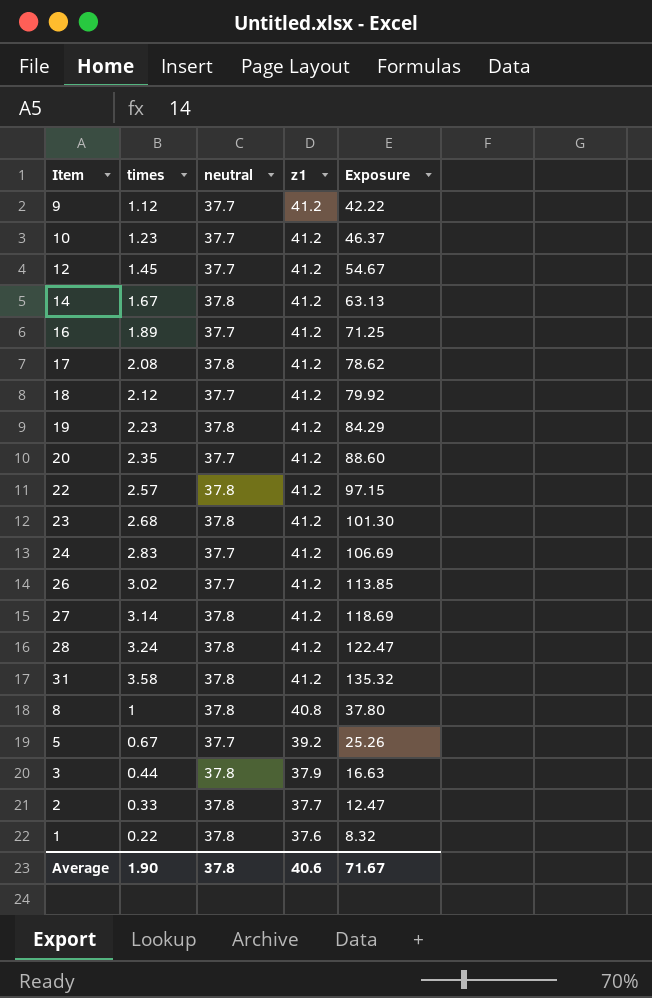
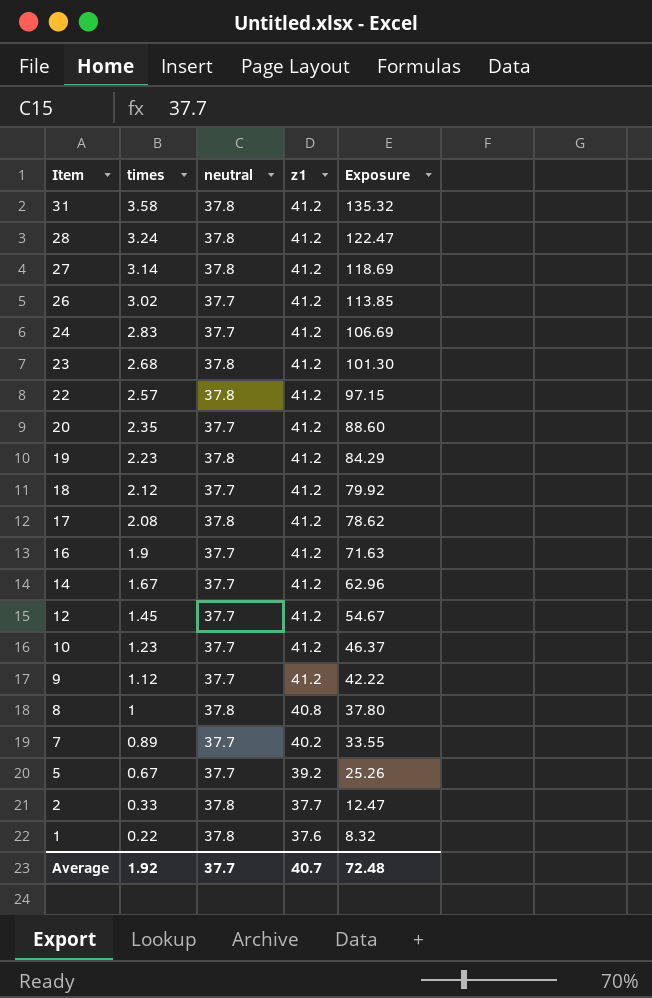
row order: z1 descending -> Item descending
row 3: 0.44 | 37.8 | 37.9 | 16.63 -> none
16 | times: 1.89 -> 1.9
16 | Exposure: 71.25 -> 71.63
14 | neutral: 37.8 -> 37.7
14 | Exposure: 63.13 -> 62.96
row 7: none -> 0.89 | 37.7 | 40.2 | 33.55
Average | times: 1.90 -> 1.92
Average | neutral: 37.8 -> 37.7
Average | z1: 40.6 -> 40.7
Average | Exposure: 71.67 -> 72.48

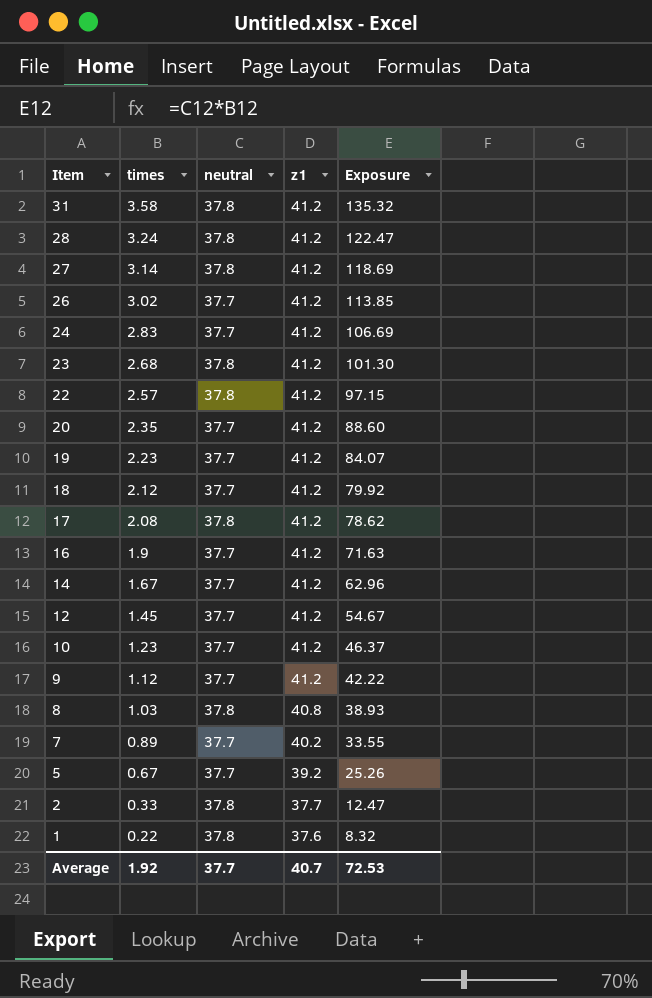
19 | neutral: 37.8 -> 37.7
19 | Exposure: 84.29 -> 84.07
8 | times: 1 -> 1.03
8 | Exposure: 37.80 -> 38.93
Average | Exposure: 72.48 -> 72.53

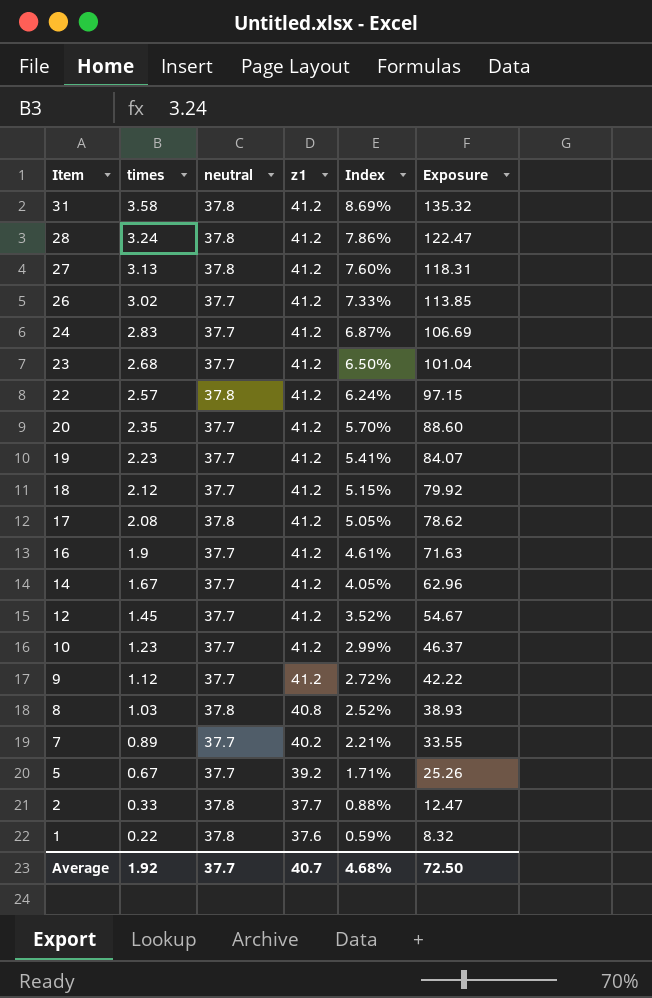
column Index | formula: none -> [times] / [z1]
27 | times: 3.14 -> 3.13
27 | Exposure: 118.69 -> 118.31
23 | neutral: 37.8 -> 37.7
23 | Exposure: 101.30 -> 101.04
Average | Exposure: 72.53 -> 72.50

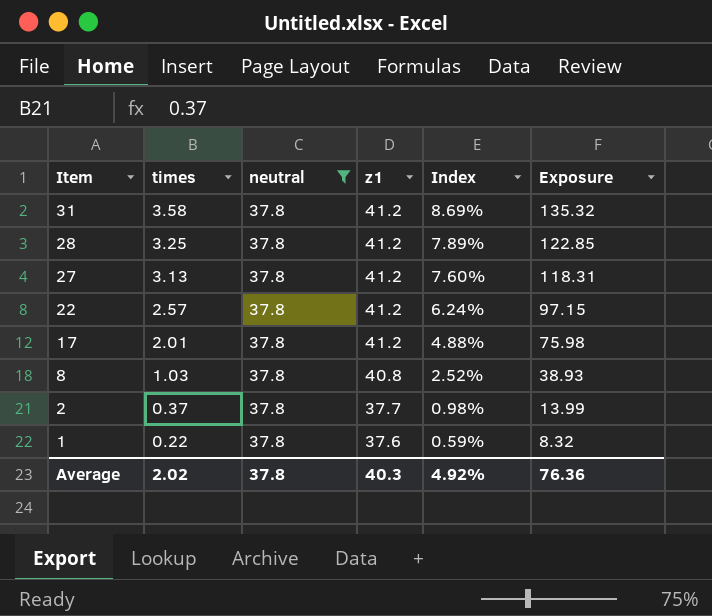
filter: none -> neutral = 37.8
28 | times: 3.24 -> 3.25
28 | Index: 7.86% -> 7.89%
28 | Exposure: 122.47 -> 122.85
17 | times: 2.08 -> 2.01
17 | Index: 5.05% -> 4.88%
17 | Exposure: 78.62 -> 75.98
2 | times: 0.33 -> 0.37
2 | Index: 0.88% -> 0.98%
2 | Exposure: 12.47 -> 13.99
Average | times: 1.92 -> 2.02
Average | neutral: 37.7 -> 37.8
Average | z1: 40.7 -> 40.3
Average | Index: 4.68% -> 4.92%
Average | Exposure: 72.50 -> 76.36

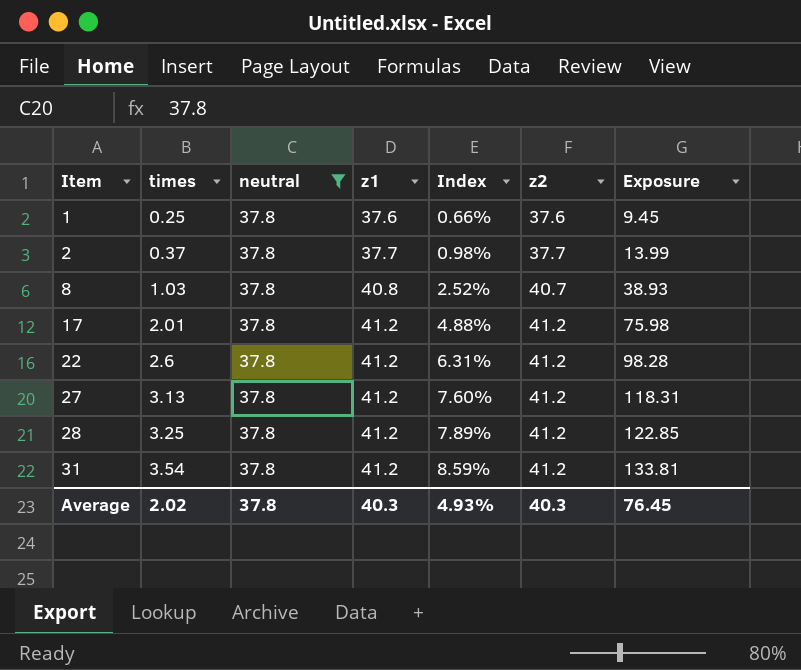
row order: Item descending -> Item ascending
column z2 | position: none -> 6
1 | times: 0.22 -> 0.25
1 | Index: 0.59% -> 0.66%
1 | Exposure: 8.32 -> 9.45
22 | times: 2.57 -> 2.6
22 | Index: 6.24% -> 6.31%
22 | Exposure: 97.15 -> 98.28
31 | times: 3.58 -> 3.54
31 | Index: 8.69% -> 8.59%
31 | Exposure: 135.32 -> 133.81
Average | Index: 4.92% -> 4.93%
Average | Exposure: 76.36 -> 76.45

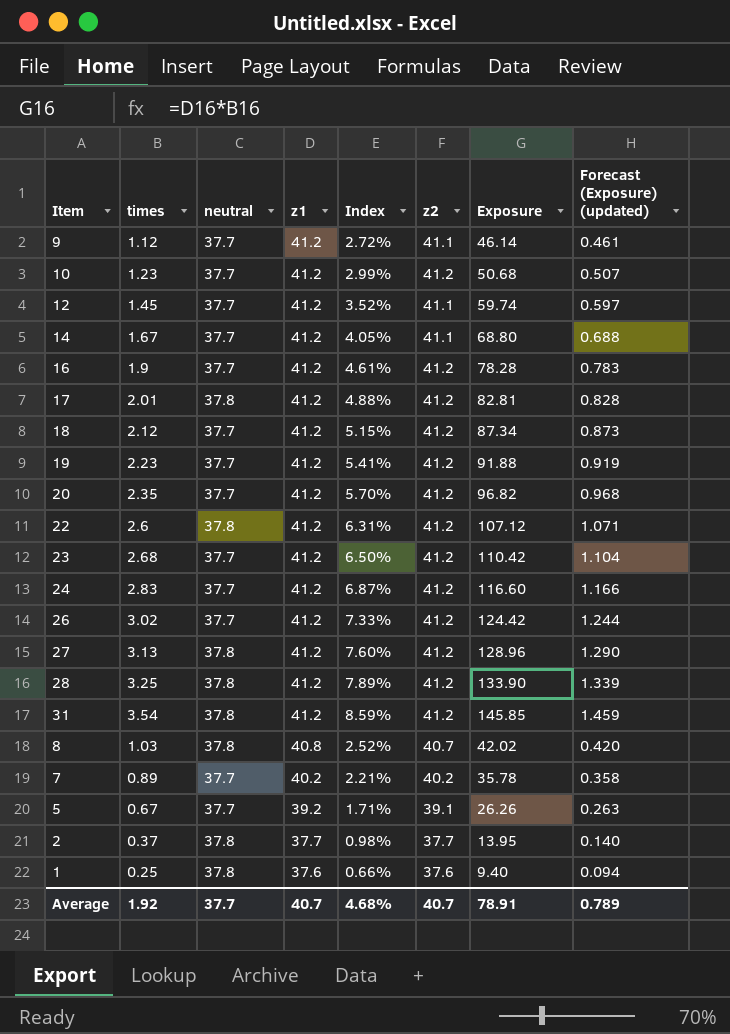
filter: neutral = 37.8 -> none
row order: Item ascending -> z1 descending
column Exposure | formula: [times] * [neutral] -> [times] * [z1]
column Forecast (Exposure) (updated) | formula: none -> [Exposure] * 0.01
Average | times: 2.02 -> 1.92
Average | neutral: 37.8 -> 37.7
Average | z1: 40.3 -> 40.7
Average | Index: 4.93% -> 4.68%
Average | z2: 40.3 -> 40.7
Average | Exposure: 76.45 -> 78.91

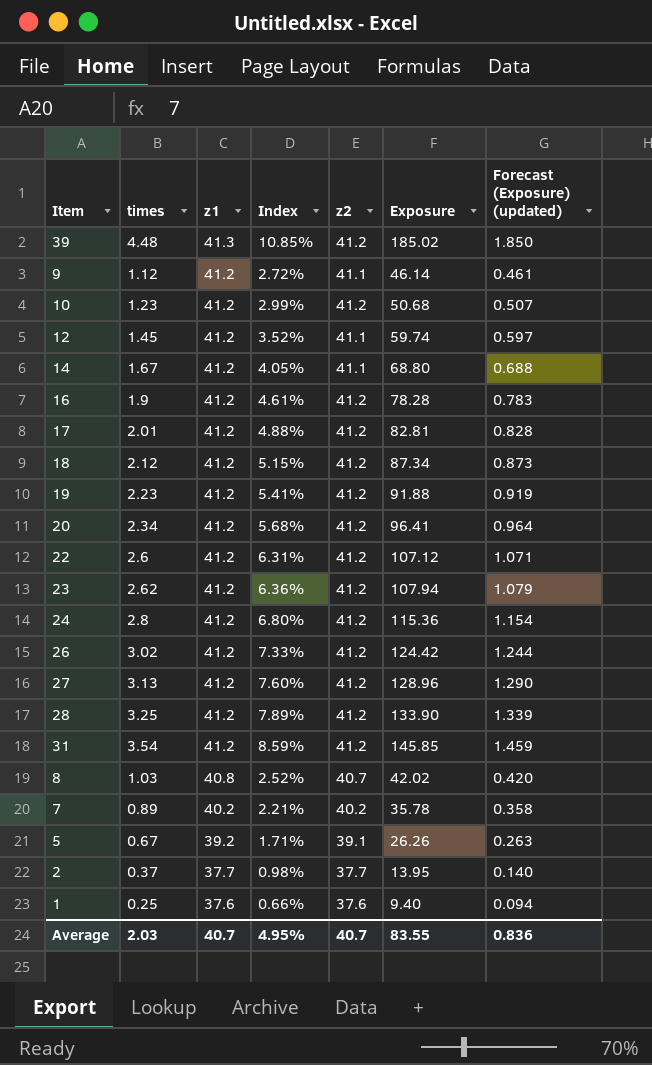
column neutral | position: 3 -> none
row 39: none -> 4.48 | 41.3 | 10.85% | 41.2 | 185.02 | 1.850
20 | times: 2.35 -> 2.34
20 | Index: 5.70% -> 5.68%
20 | Exposure: 96.82 -> 96.41
20 | Forecast (Exposure) (updated): 0.968 -> 0.964
23 | times: 2.68 -> 2.62
23 | Index: 6.50% -> 6.36%
23 | Exposure: 110.42 -> 107.94
23 | Forecast (Exposure) (updated): 1.104 -> 1.079
24 | times: 2.83 -> 2.8
24 | Index: 6.87% -> 6.80%
24 | Exposure: 116.60 -> 115.36
24 | Forecast (Exposure) (updated): 1.166 -> 1.154
Average | times: 1.92 -> 2.03
Average | Index: 4.68% -> 4.95%
Average | Exposure: 78.91 -> 83.55
Average | Forecast (Exposure) (updated): 0.789 -> 0.836

